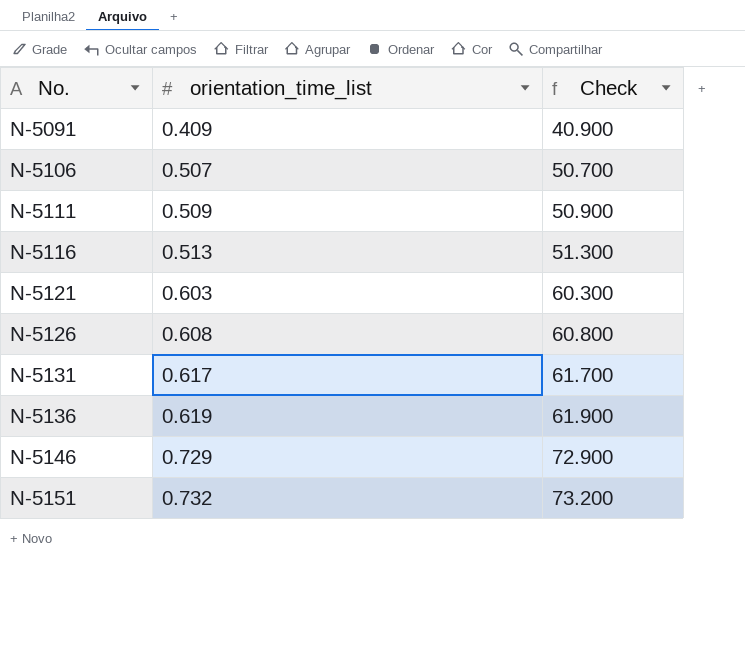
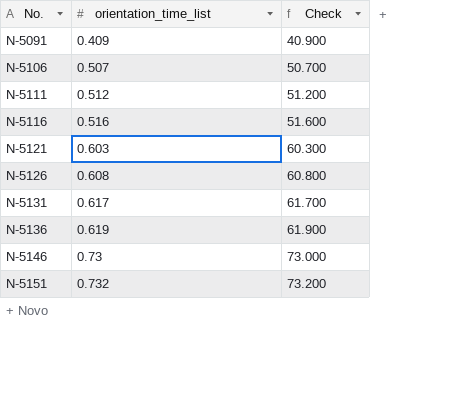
N-5111 | orientation_time_list: 0.509 -> 0.512
N-5111 | Check: 50.900 -> 51.200
N-5116 | orientation_time_list: 0.513 -> 0.516
N-5116 | Check: 51.300 -> 51.600
N-5146 | orientation_time_list: 0.729 -> 0.73
N-5146 | Check: 72.900 -> 73.000

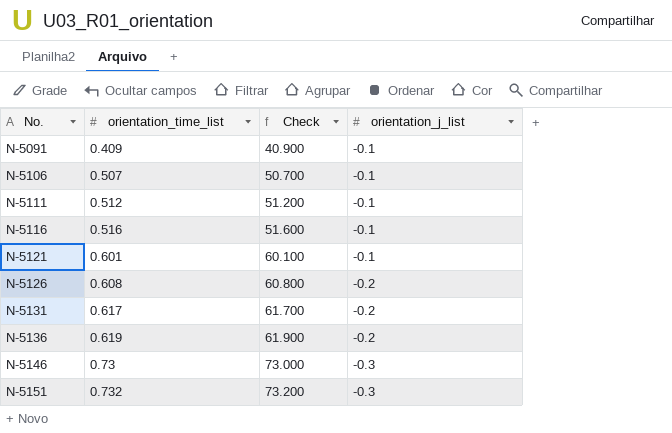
column orientation_j_list | position: none -> 4
N-5121 | orientation_time_list: 0.603 -> 0.601
N-5121 | Check: 60.300 -> 60.100

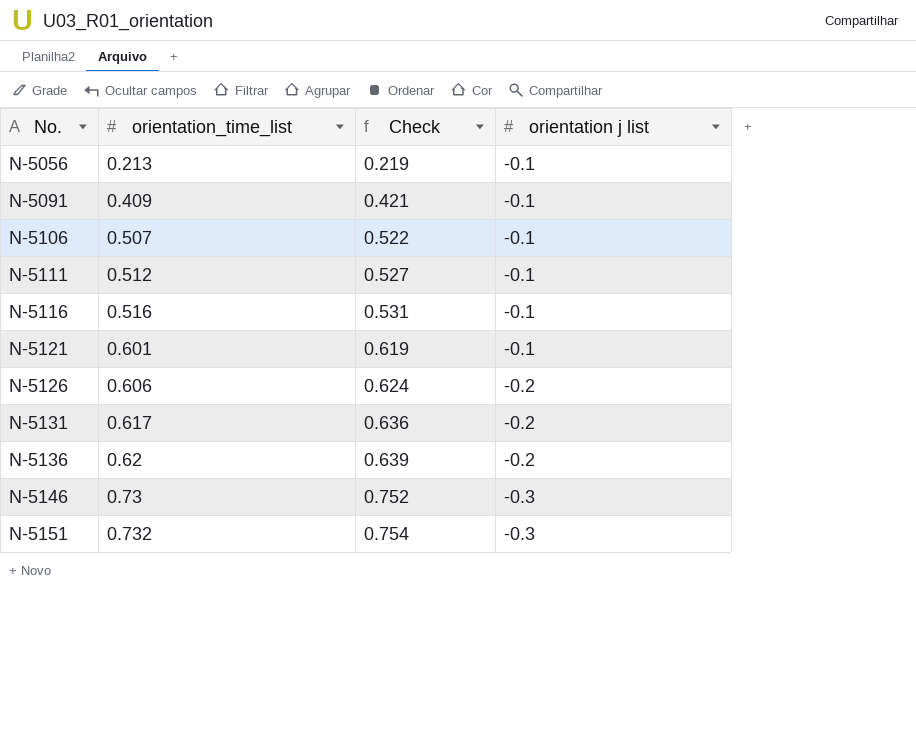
column Check | formula: [orientation_time_list] * 100 -> [orientation_time_list] * 1.03
column name: orientation_j_list -> orientation j list
row N-5056: none -> 0.213 | 0.219 | -0.1
N-5126 | orientation_time_list: 0.608 -> 0.606
N-5136 | orientation_time_list: 0.619 -> 0.62

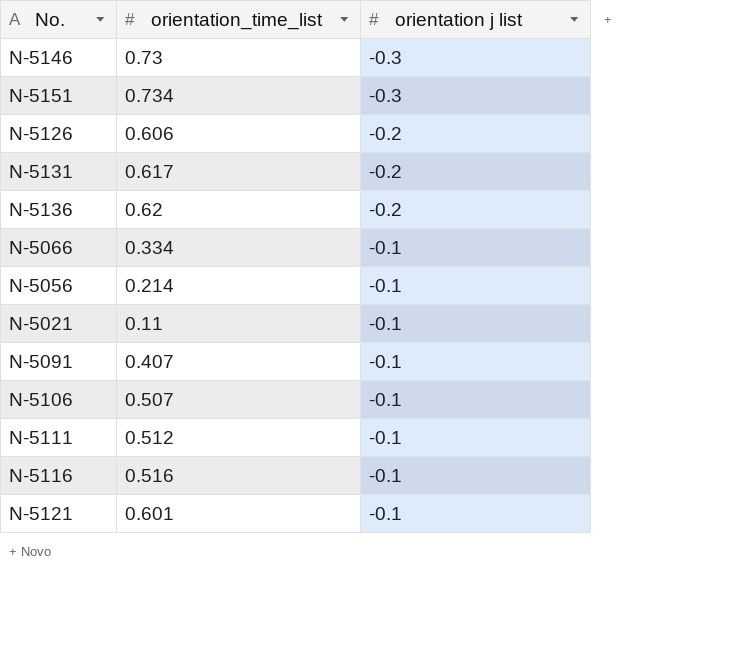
row order: No. ascending -> orientation j list ascending
column Check | formula: [orientation_time_list] * 1.03 -> none
N-5151 | orientation_time_list: 0.732 -> 0.734
row N-5066: none -> 0.334 | -0.1
N-5056 | orientation_time_list: 0.213 -> 0.214
row N-5021: none -> 0.11 | -0.1
N-5091 | orientation_time_list: 0.409 -> 0.407

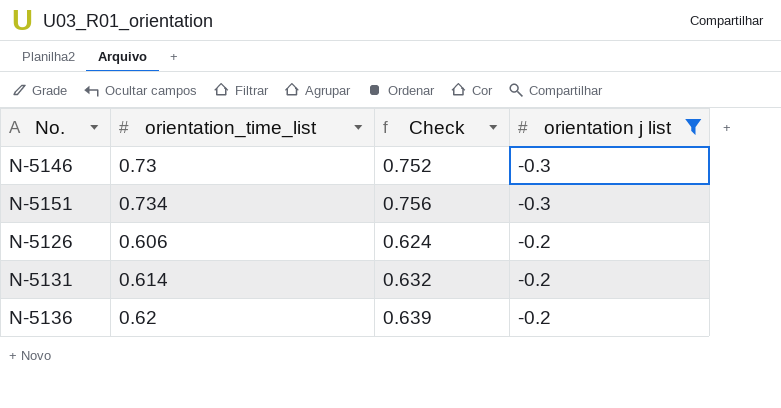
filter: none -> orientation j list != -0.1
column Check | formula: none -> [orientation_time_list] * 1.03
N-5131 | orientation_time_list: 0.617 -> 0.614

